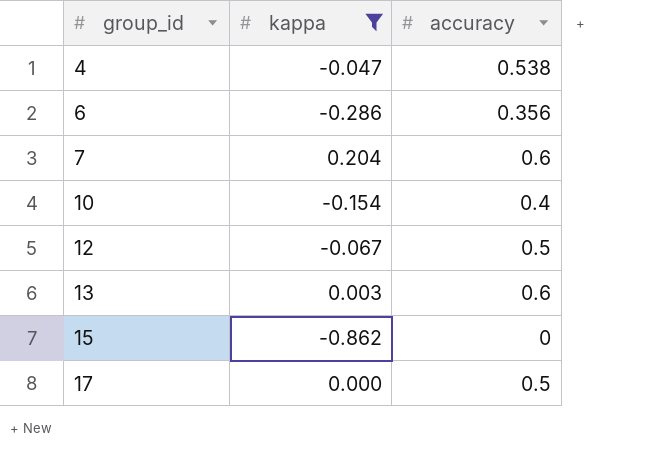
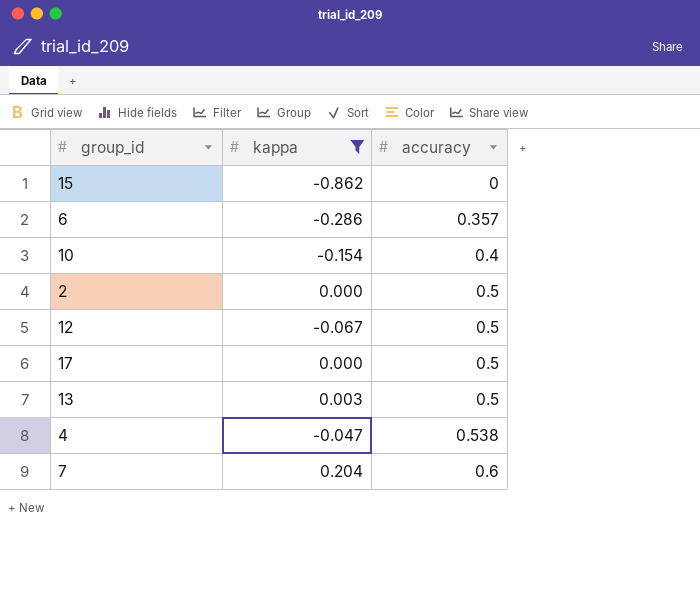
row order: group_id ascending -> accuracy ascending
6 | accuracy: 0.356 -> 0.357
row 2: none -> 0.000 | 0.5
13 | accuracy: 0.6 -> 0.5

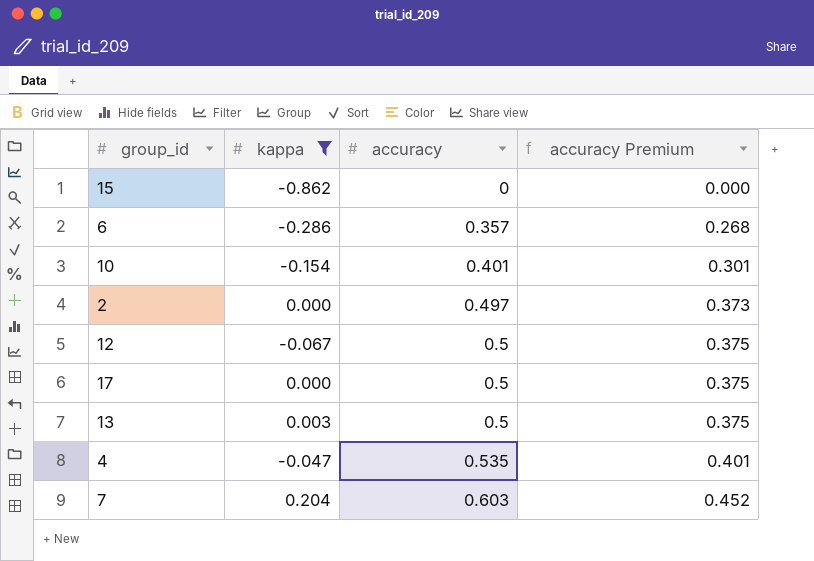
column accuracy Premium | formula: none -> [accuracy] * 0.75
10 | accuracy: 0.4 -> 0.401
2 | accuracy: 0.5 -> 0.497
4 | accuracy: 0.538 -> 0.535
7 | accuracy: 0.6 -> 0.603

